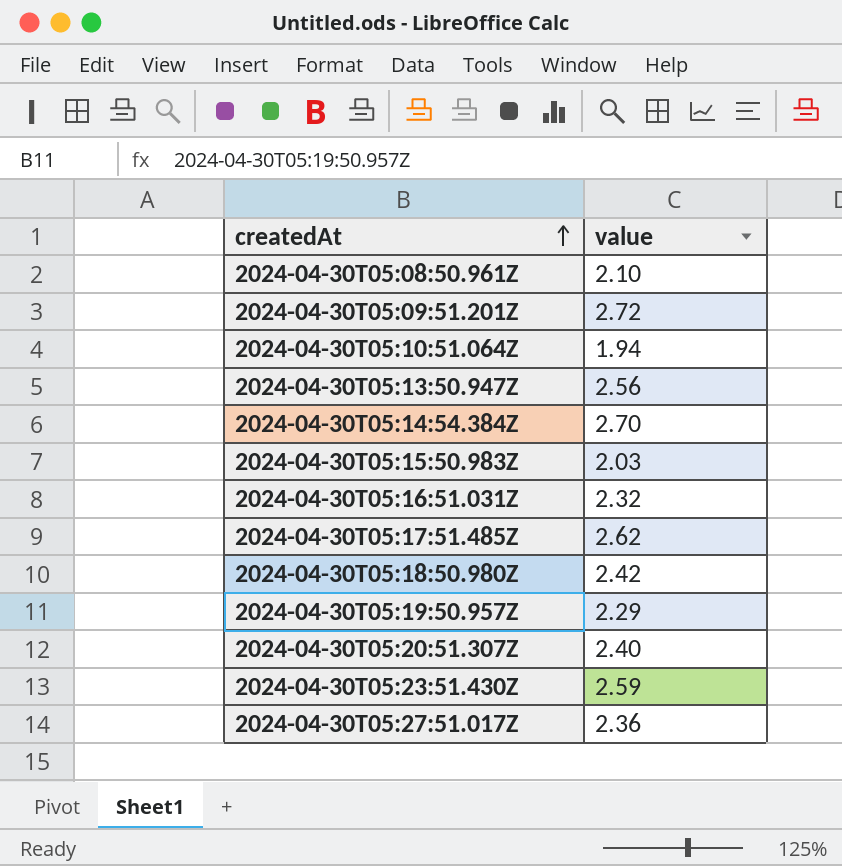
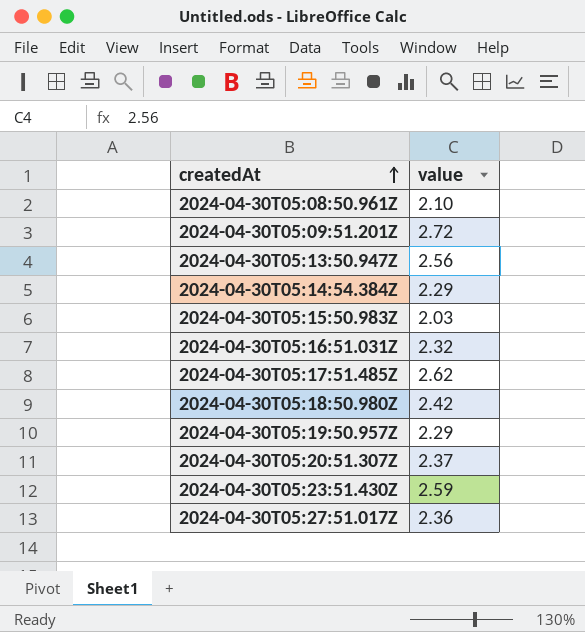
row 2024-04-30T05:10:51.064Z: 1.94 -> none
2024-04-30T05:14:54.384Z | value: 2.70 -> 2.29
2024-04-30T05:20:51.307Z | value: 2.40 -> 2.37

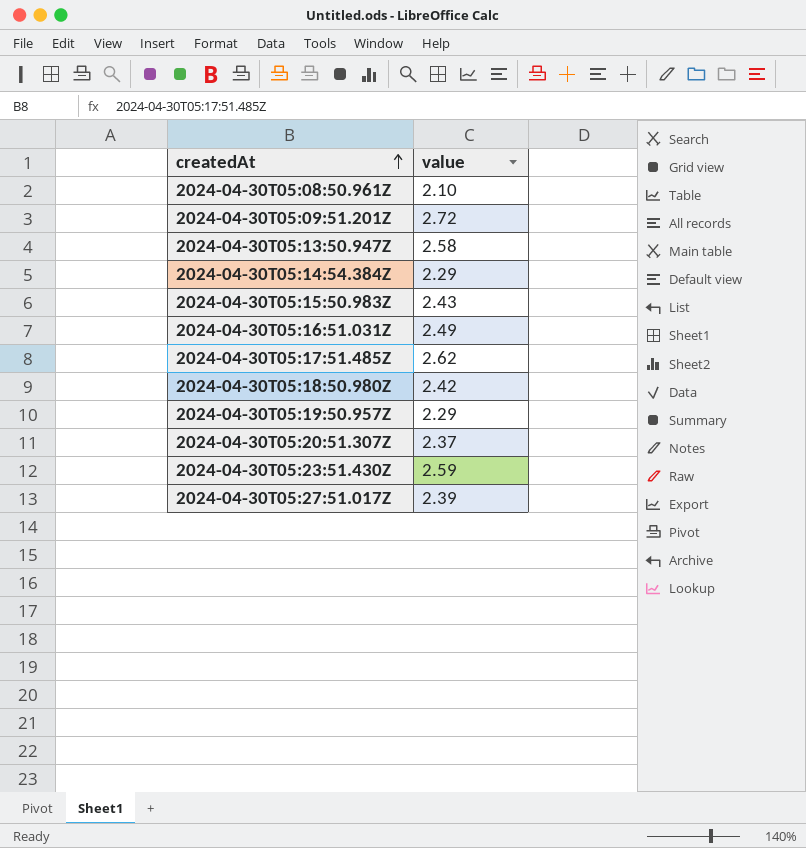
2024-04-30T05:13:50.947Z | value: 2.56 -> 2.58
2024-04-30T05:15:50.983Z | value: 2.03 -> 2.43
2024-04-30T05:16:51.031Z | value: 2.32 -> 2.49
2024-04-30T05:27:51.017Z | value: 2.36 -> 2.39

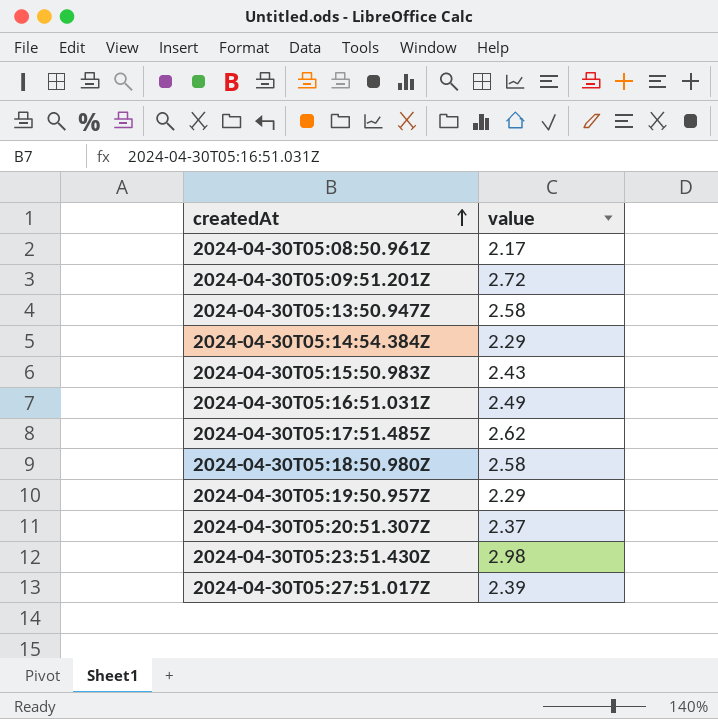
2024-04-30T05:08:50.961Z | value: 2.10 -> 2.17
2024-04-30T05:18:50.980Z | value: 2.42 -> 2.58
2024-04-30T05:23:51.430Z | value: 2.59 -> 2.98

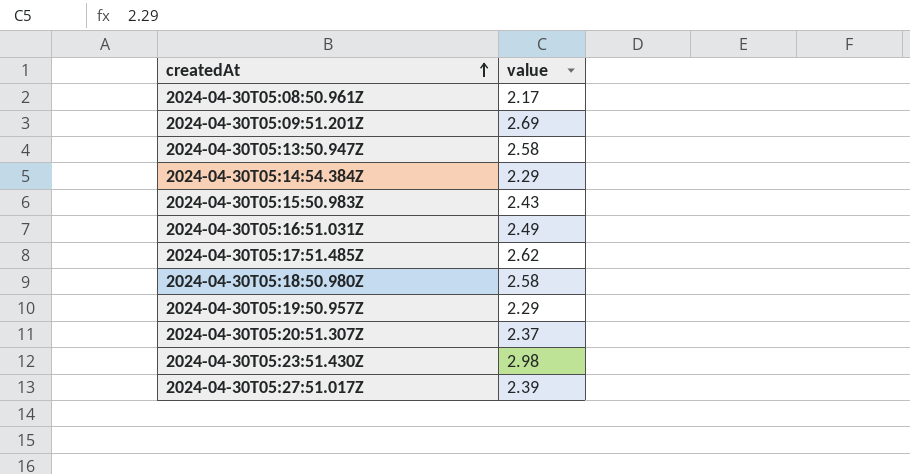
2024-04-30T05:09:51.201Z | value: 2.72 -> 2.69

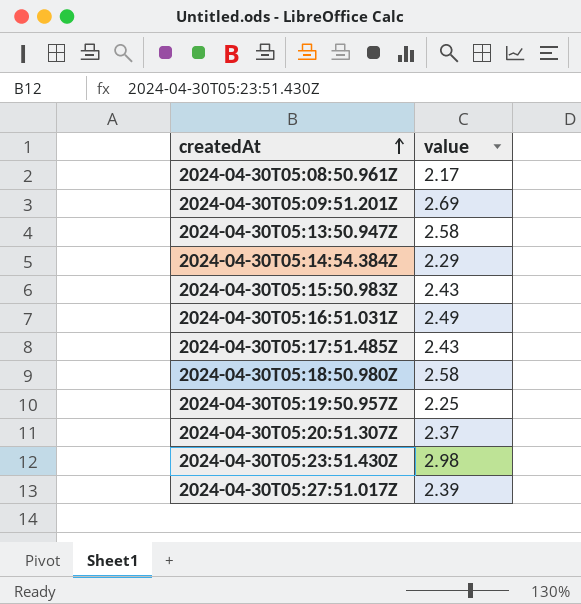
2024-04-30T05:17:51.485Z | value: 2.62 -> 2.43
2024-04-30T05:19:50.957Z | value: 2.29 -> 2.25

